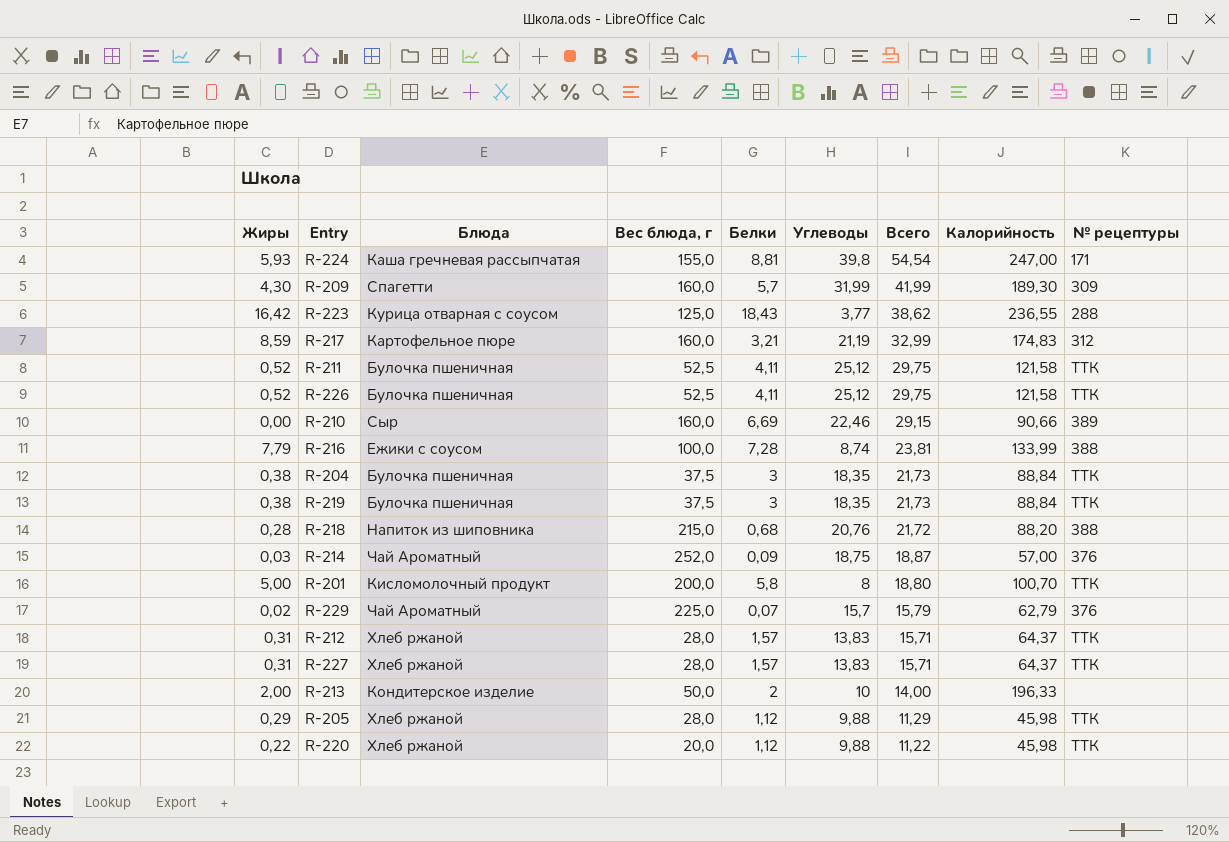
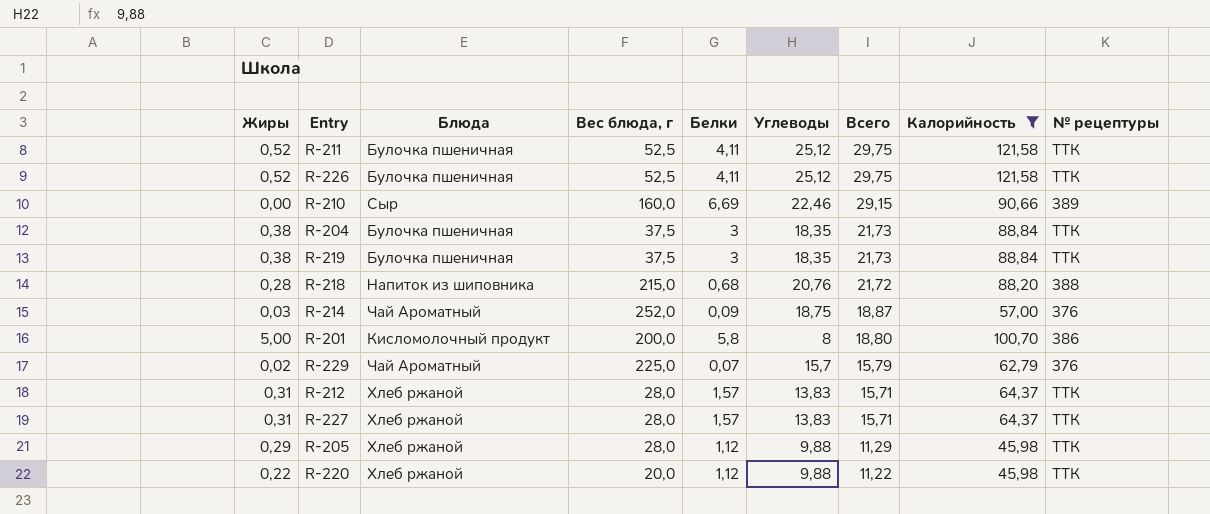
filter: none -> Калорийность <= 121,58
R-201 | № рецептуры: ТТК -> 386

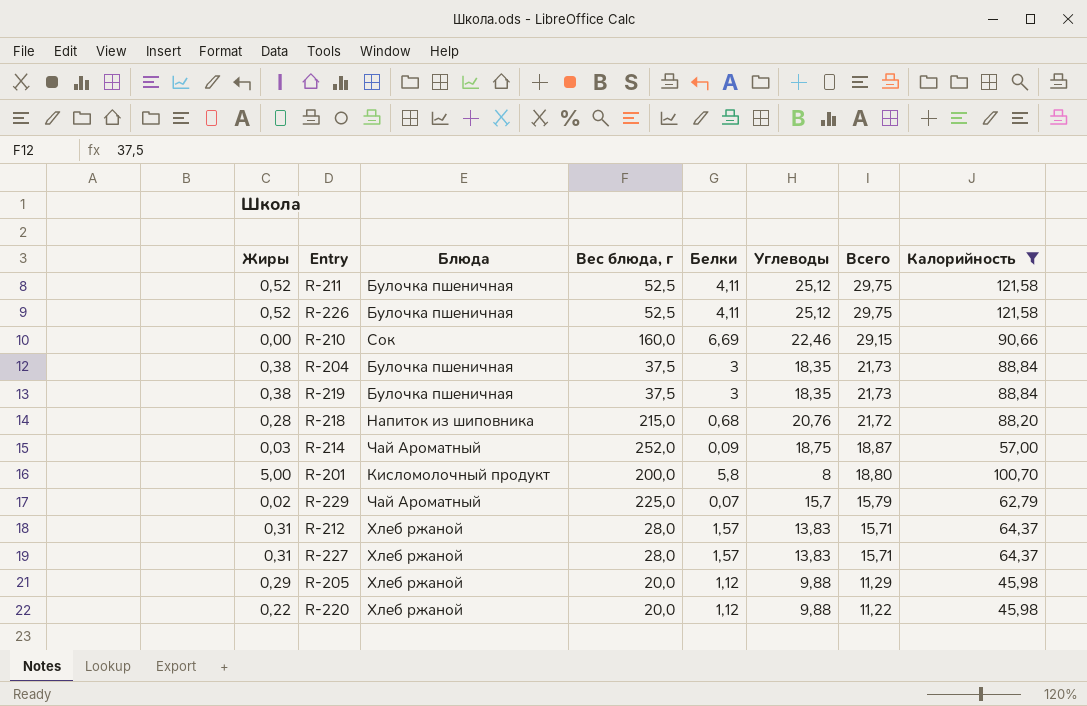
column № рецептуры | position: 9 -> none
R-210 | Блюда: Сыр -> Сок
R-205 | Вес блюда, г: 28,0 -> 20,0

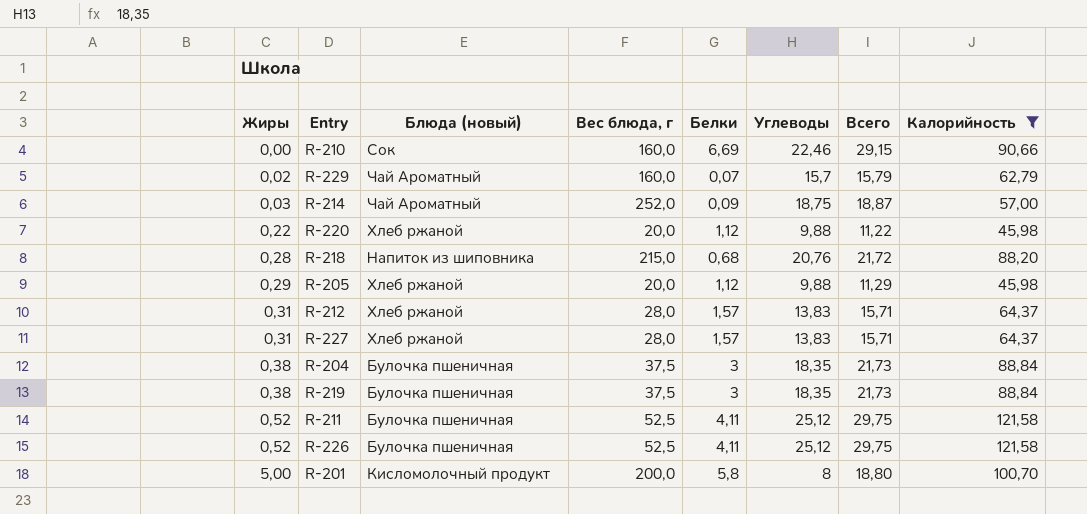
row order: Всего descending -> Жиры ascending
column name: Блюда -> Блюда (новый)
R-229 | Вес блюда, г: 225,0 -> 160,0

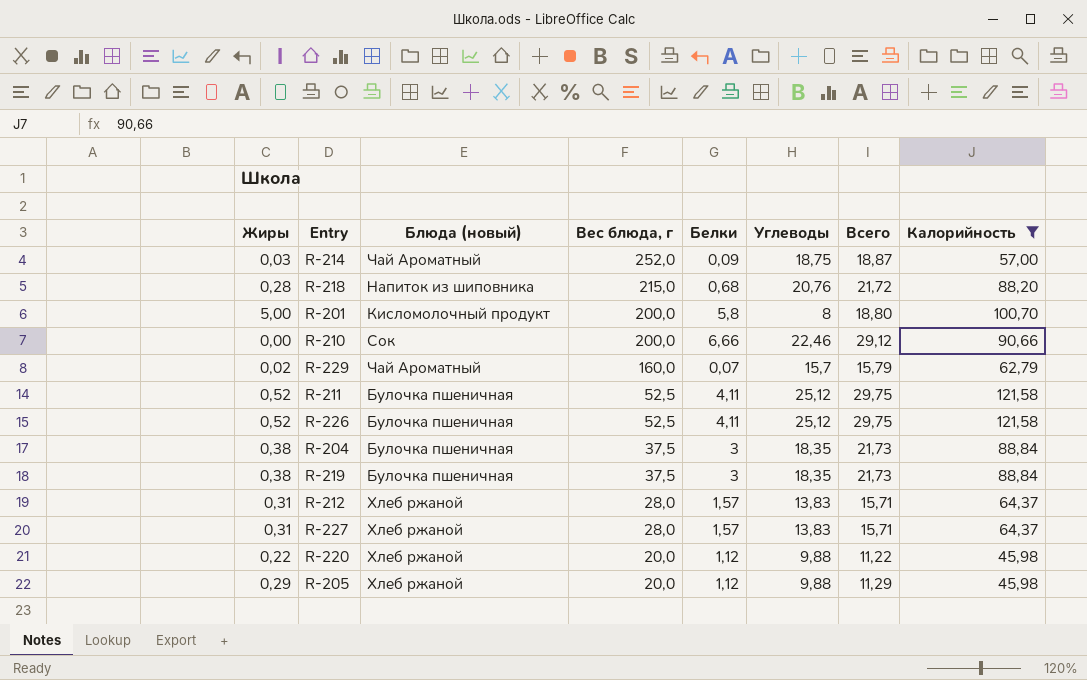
row order: Жиры ascending -> Вес блюда, г descending
R-210 | Вес блюда, г: 160,0 -> 200,0
R-210 | Белки: 6,69 -> 6,66
R-210 | Всего: 29,15 -> 29,12

